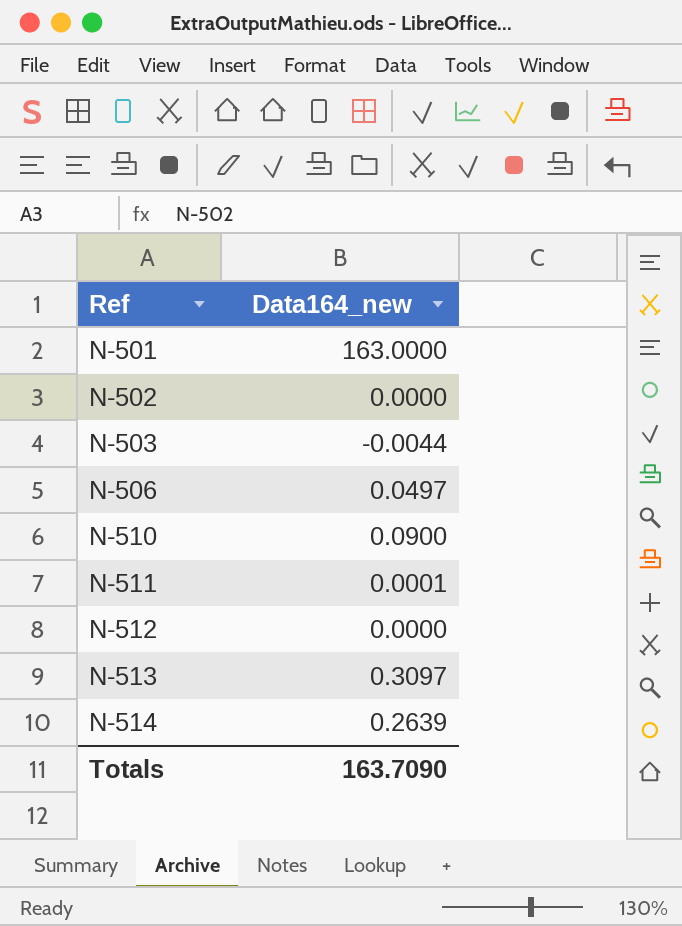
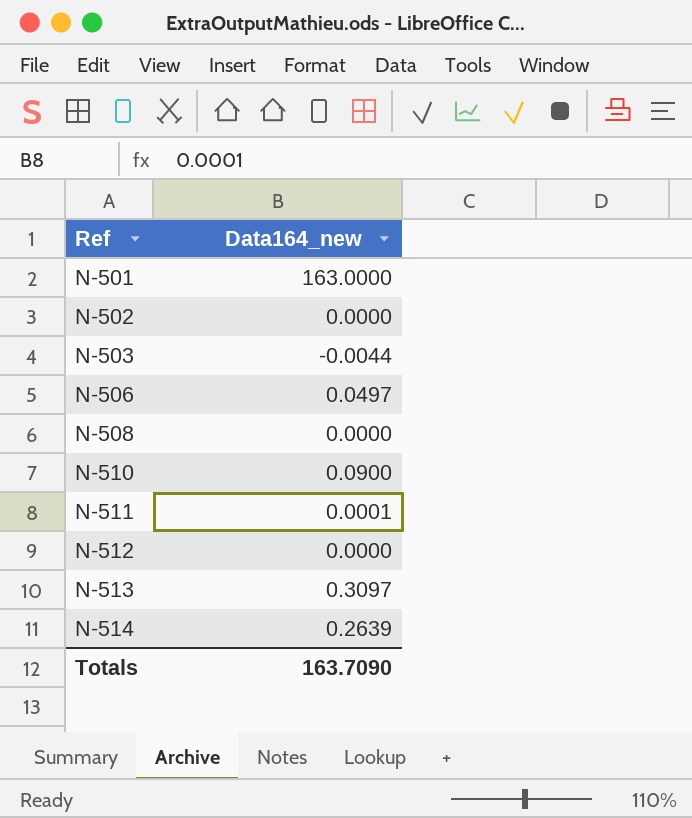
row N-508: none -> 0.0000

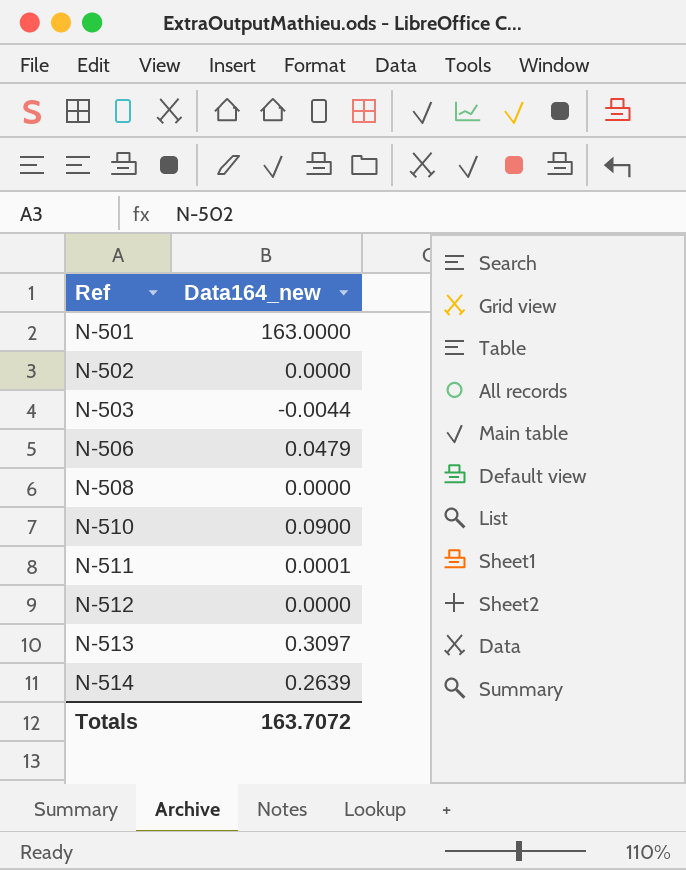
N-506 | Data164_new: 0.0497 -> 0.0479
Totals | Data164_new: 163.7090 -> 163.7072

